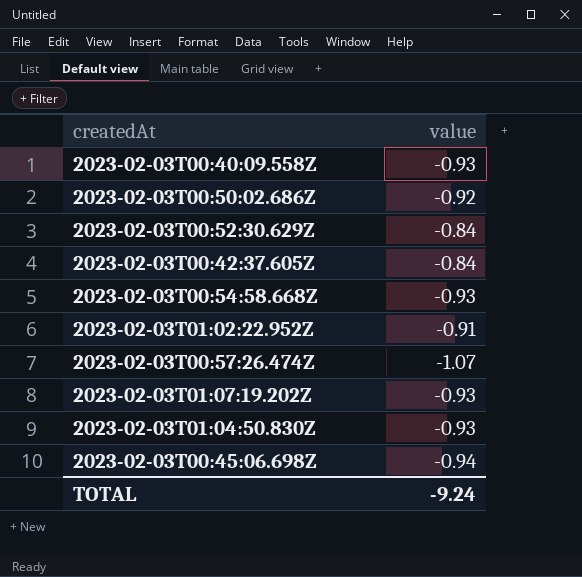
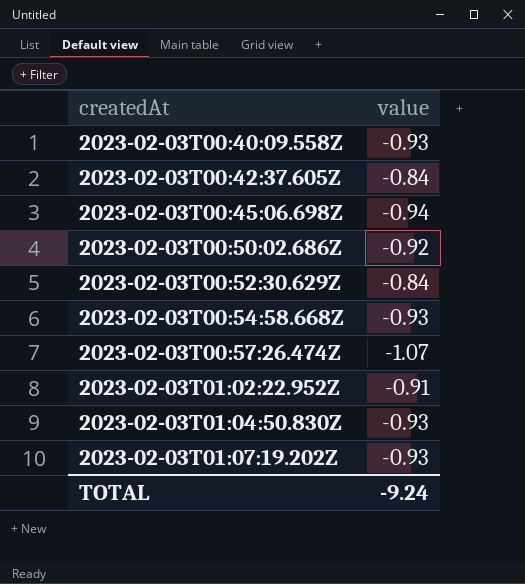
row order: none -> createdAt ascending

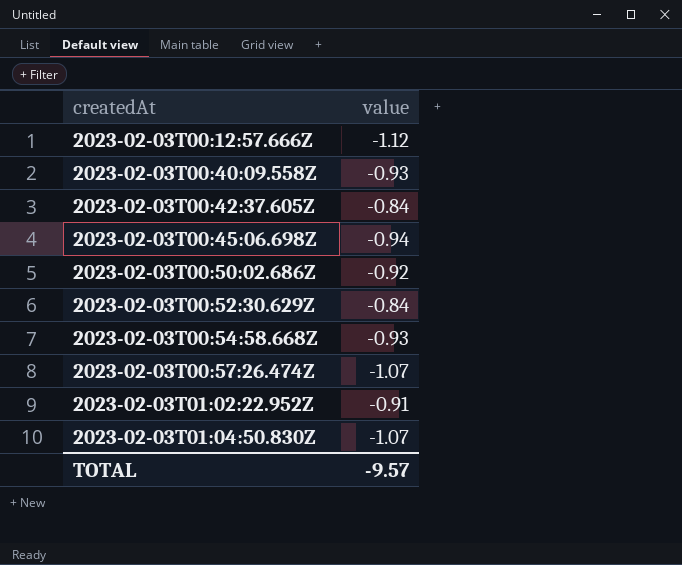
row 2023-02-03T01:07:19.202Z: -0.93 -> none
row 2023-02-03T00:12:57.666Z: none -> -1.12
2023-02-03T01:04:50.830Z | value: -0.93 -> -1.07
TOTAL | value: -9.24 -> -9.57

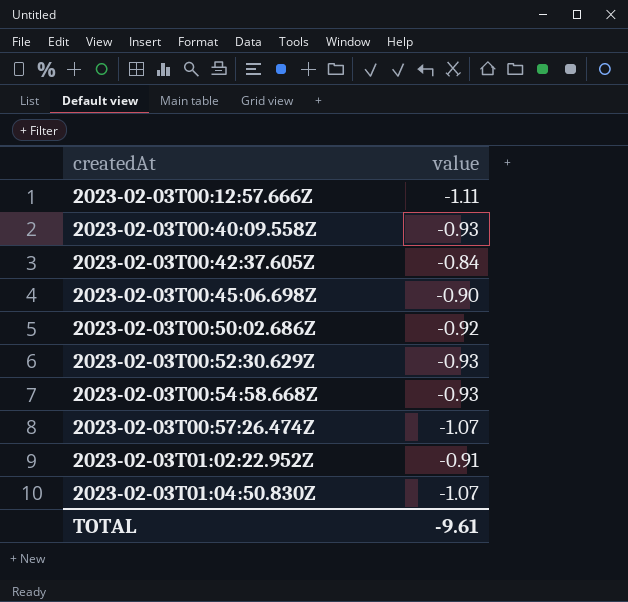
2023-02-03T00:12:57.666Z | value: -1.12 -> -1.11
2023-02-03T00:45:06.698Z | value: -0.94 -> -0.90
2023-02-03T00:52:30.629Z | value: -0.84 -> -0.93
TOTAL | value: -9.57 -> -9.61

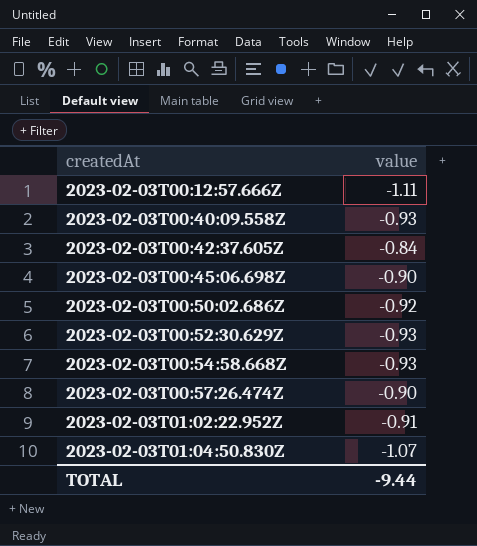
2023-02-03T00:57:26.474Z | value: -1.07 -> -0.90
TOTAL | value: -9.61 -> -9.44

